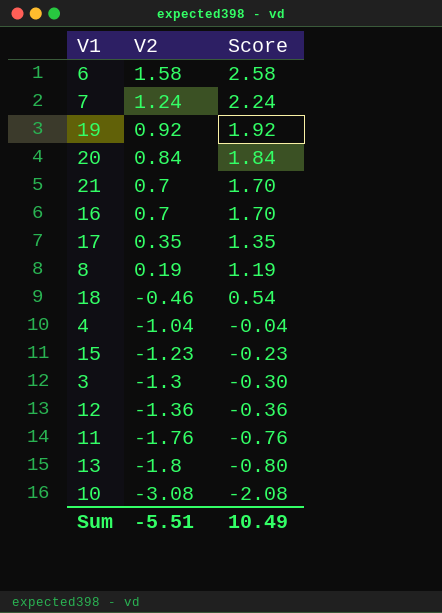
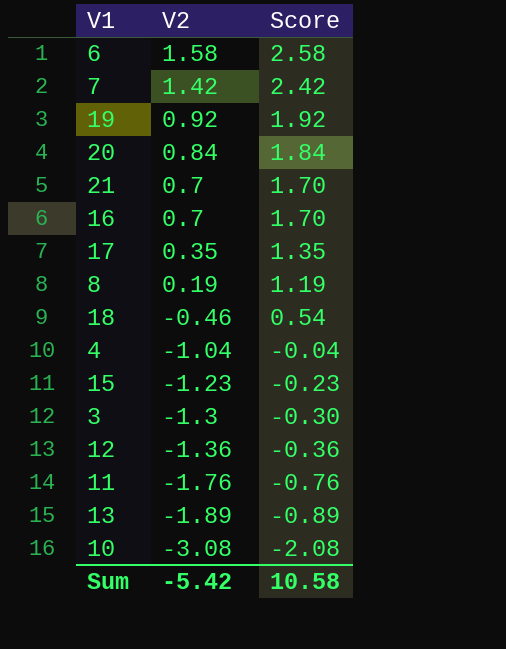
7 | V2: 1.24 -> 1.42
7 | Score: 2.24 -> 2.42
13 | V2: -1.8 -> -1.89
13 | Score: -0.80 -> -0.89
Sum | V2: -5.51 -> -5.42
Sum | Score: 10.49 -> 10.58

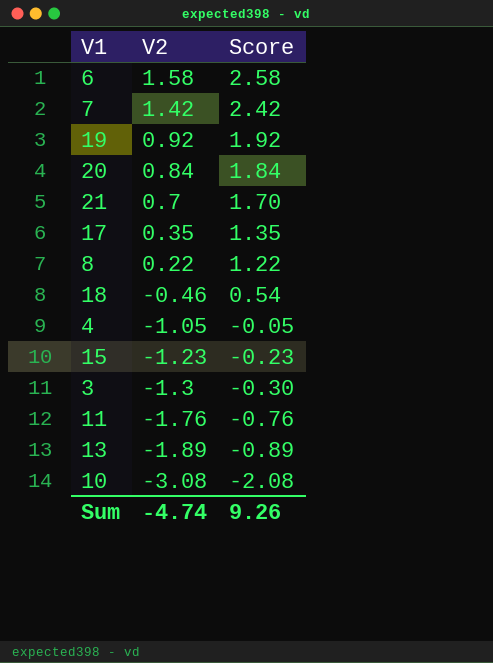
row 16: 0.7 | 1.70 -> none
row 12: -1.36 | -0.36 -> none
8 | V2: 0.19 -> 0.22
8 | Score: 1.19 -> 1.22
4 | V2: -1.04 -> -1.05
4 | Score: -0.04 -> -0.05
Sum | V2: -5.42 -> -4.74
Sum | Score: 10.58 -> 9.26

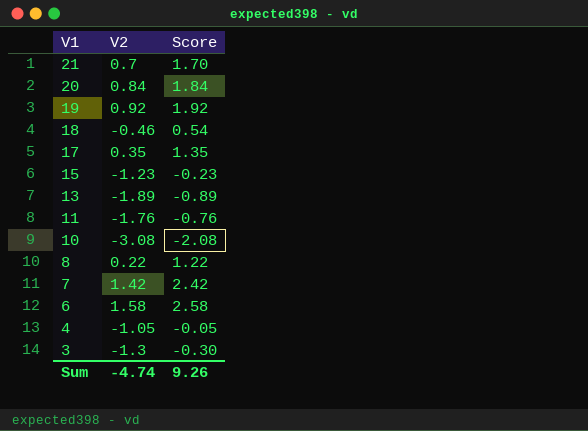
row order: V2 descending -> V1 descending

